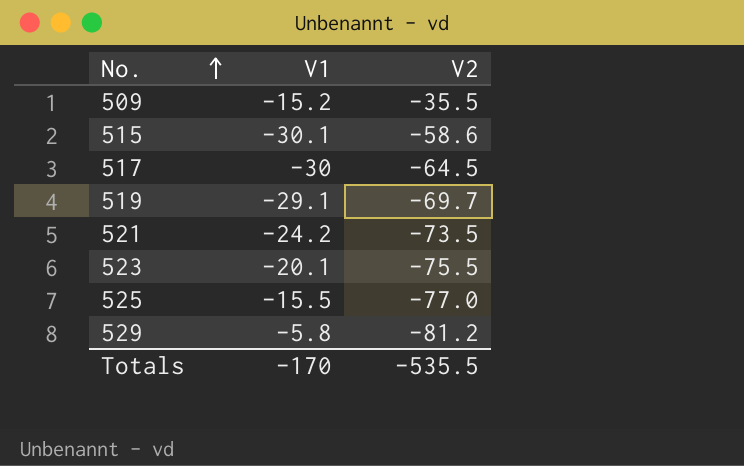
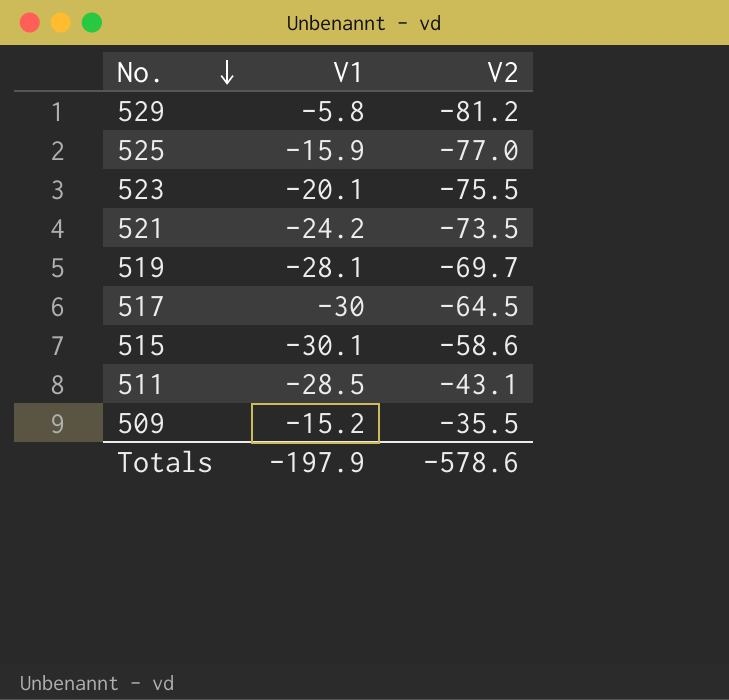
row order: No. ascending -> No. descending
525 | V1: -15.5 -> -15.9
519 | V1: -29.1 -> -28.1
row 511: none -> -28.5 | -43.1
Totals | V1: -170 -> -197.9
Totals | V2: -535.5 -> -578.6

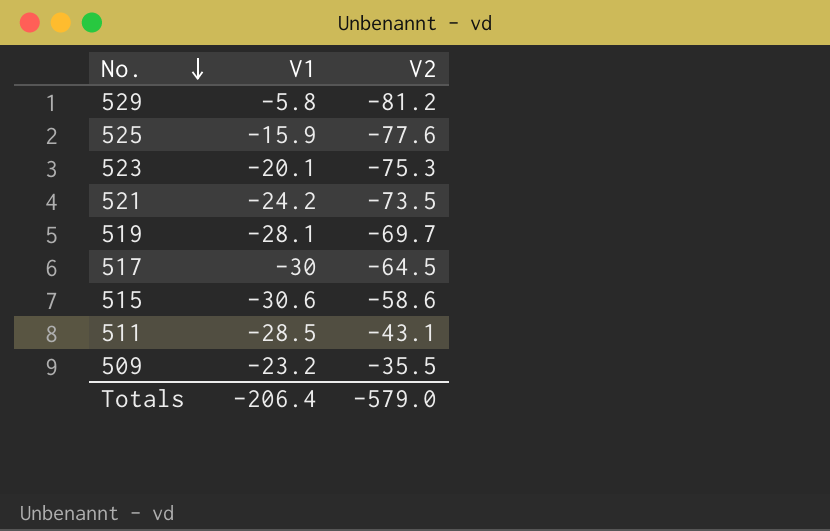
525 | V2: -77.0 -> -77.6
523 | V2: -75.5 -> -75.3
515 | V1: -30.1 -> -30.6
509 | V1: -15.2 -> -23.2
Totals | V1: -197.9 -> -206.4
Totals | V2: -578.6 -> -579.0

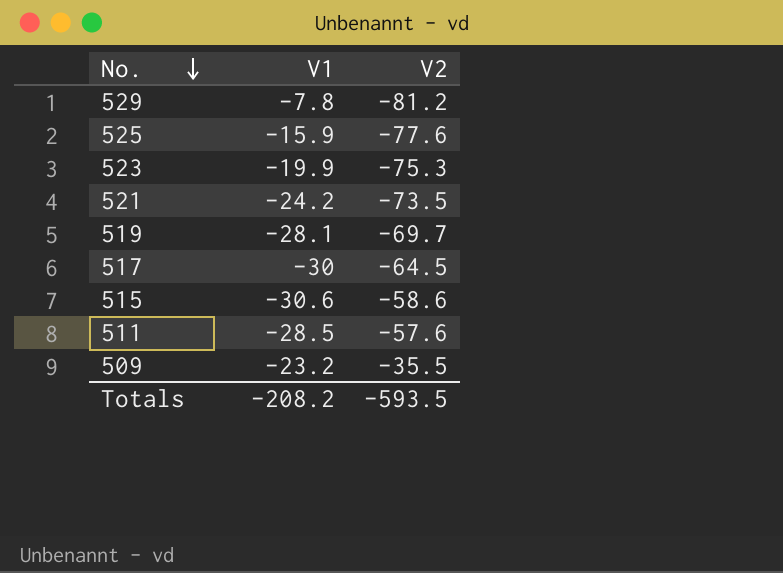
529 | V1: -5.8 -> -7.8
523 | V1: -20.1 -> -19.9
511 | V2: -43.1 -> -57.6
Totals | V1: -206.4 -> -208.2
Totals | V2: -579.0 -> -593.5

